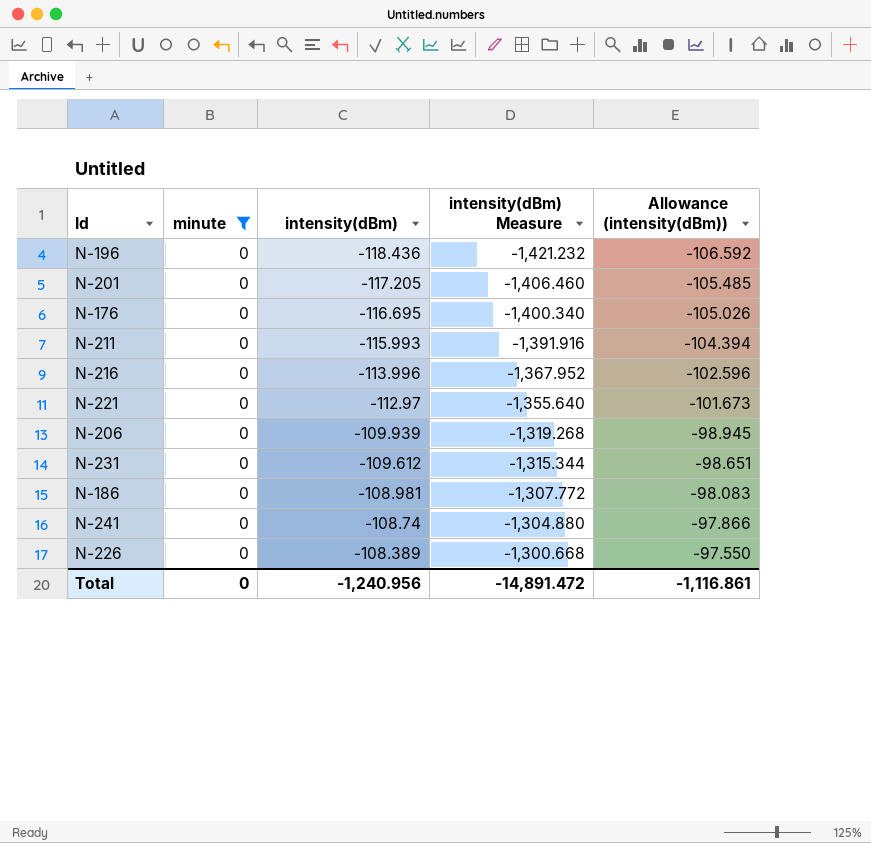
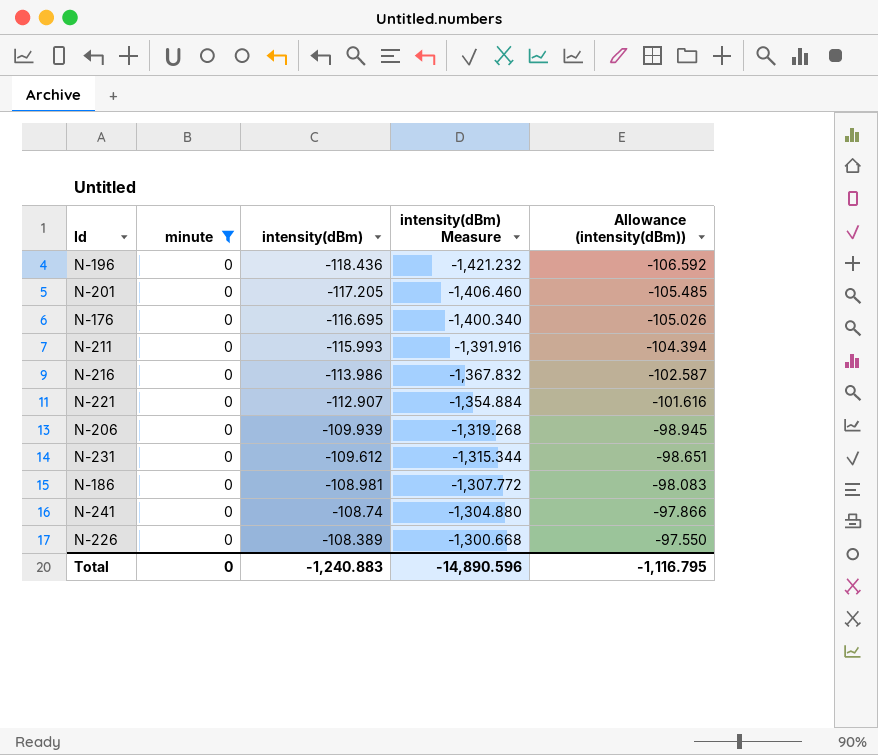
N-216 | intensity(dBm): -113.996 -> -113.986
N-216 | intensity(dBm) Measure: -1,367.952 -> -1,367.832
N-216 | Allowance (intensity(dBm)): -102.596 -> -102.587
N-221 | intensity(dBm): -112.97 -> -112.907
N-221 | intensity(dBm) Measure: -1,355.640 -> -1,354.884
N-221 | Allowance (intensity(dBm)): -101.673 -> -101.616
Total | intensity(dBm): -1,240.956 -> -1,240.883
Total | intensity(dBm) Measure: -14,891.472 -> -14,890.596
Total | Allowance (intensity(dBm)): -1,116.861 -> -1,116.795

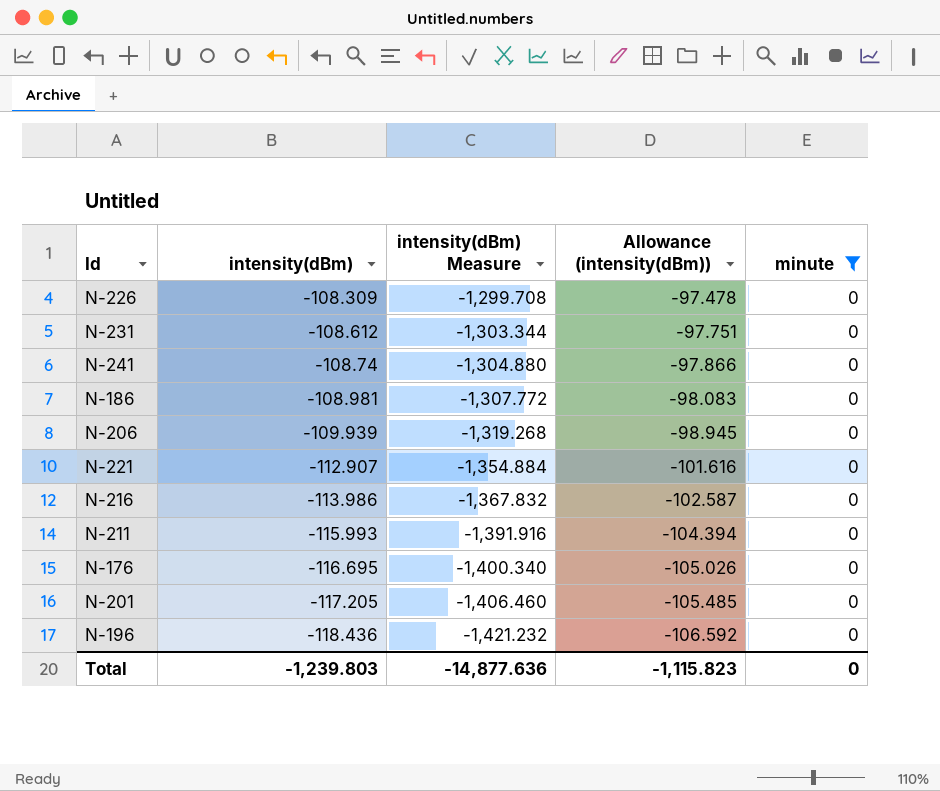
row order: intensity(dBm) ascending -> intensity(dBm) descending
column minute | position: 2 -> 5
N-226 | intensity(dBm): -108.389 -> -108.309
N-226 | intensity(dBm) Measure: -1,300.668 -> -1,299.708
N-226 | Allowance (intensity(dBm)): -97.550 -> -97.478
N-231 | intensity(dBm): -109.612 -> -108.612
N-231 | intensity(dBm) Measure: -1,315.344 -> -1,303.344
N-231 | Allowance (intensity(dBm)): -98.651 -> -97.751
Total | intensity(dBm): -1,240.883 -> -1,239.803
Total | intensity(dBm) Measure: -14,890.596 -> -14,877.636
Total | Allowance (intensity(dBm)): -1,116.795 -> -1,115.823

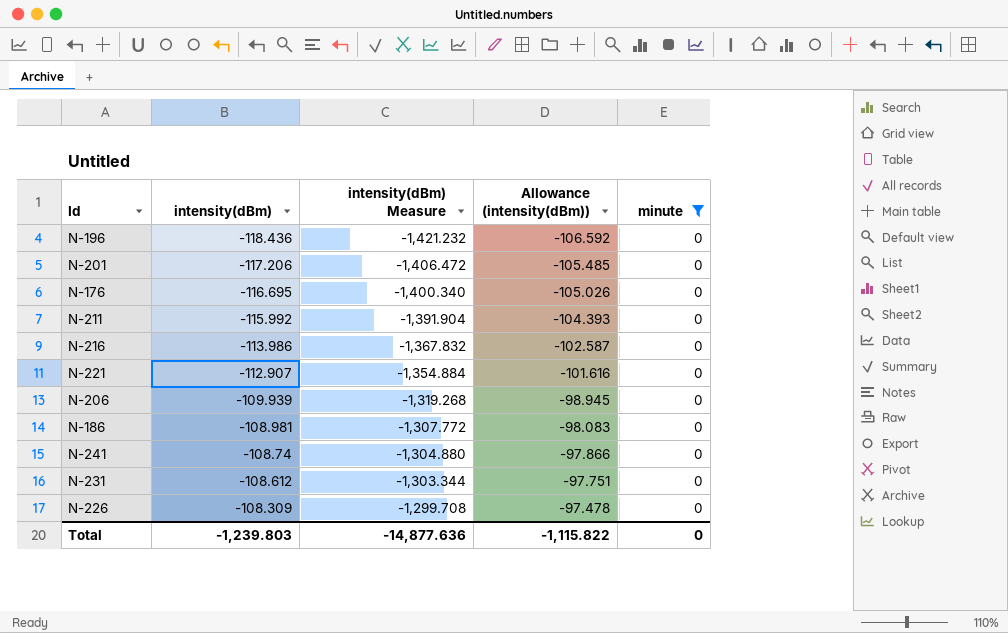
row order: intensity(dBm) descending -> intensity(dBm) ascending
N-201 | intensity(dBm): -117.205 -> -117.206
N-201 | intensity(dBm) Measure: -1,406.460 -> -1,406.472
N-211 | intensity(dBm): -115.993 -> -115.992
N-211 | intensity(dBm) Measure: -1,391.916 -> -1,391.904
N-211 | Allowance (intensity(dBm)): -104.394 -> -104.393
Total | Allowance (intensity(dBm)): -1,115.823 -> -1,115.822

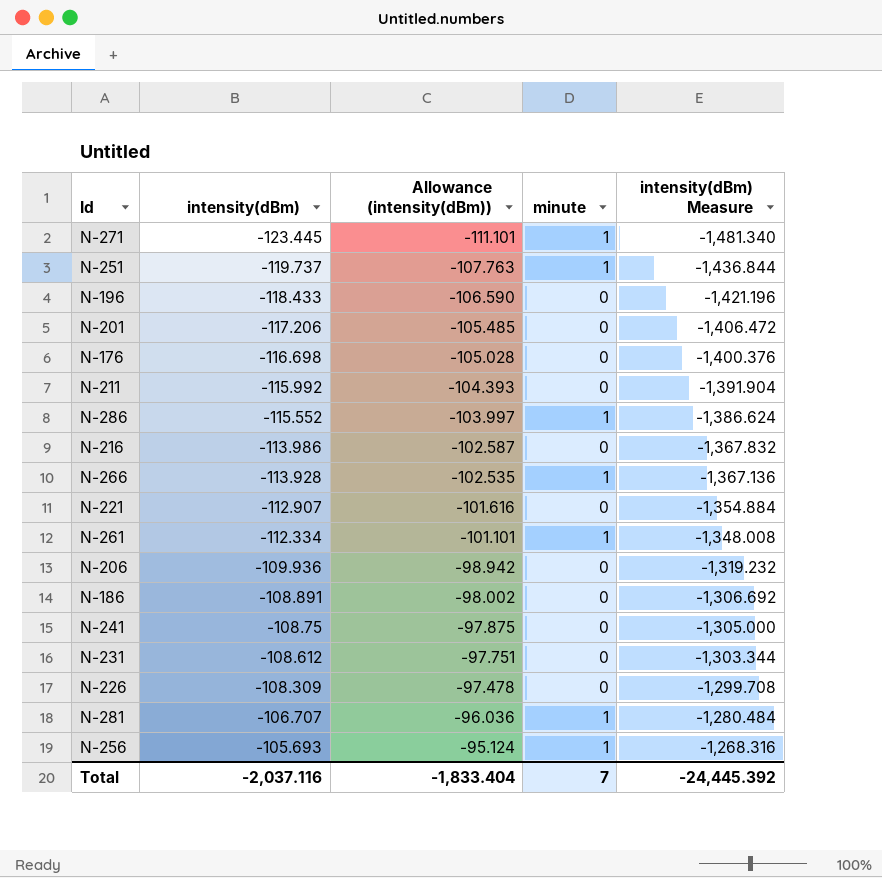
filter: minute = 0 -> none
column intensity(dBm) Measure | position: 3 -> 5
N-196 | intensity(dBm): -118.436 -> -118.433
N-196 | Allowance (intensity(dBm)): -106.592 -> -106.590
N-196 | intensity(dBm) Measure: -1,421.232 -> -1,421.196
N-176 | intensity(dBm): -116.695 -> -116.698
N-176 | Allowance (intensity(dBm)): -105.026 -> -105.028
N-176 | intensity(dBm) Measure: -1,400.340 -> -1,400.376
N-206 | intensity(dBm): -109.939 -> -109.936
N-206 | Allowance (intensity(dBm)): -98.945 -> -98.942
N-206 | intensity(dBm) Measure: -1,319.268 -> -1,319.232
N-186 | intensity(dBm): -108.981 -> -108.891
N-186 | Allowance (intensity(dBm)): -98.083 -> -98.002
N-186 | intensity(dBm) Measure: -1,307.772 -> -1,306.692
N-241 | intensity(dBm): -108.74 -> -108.75
N-241 | Allowance (intensity(dBm)): -97.866 -> -97.875
N-241 | intensity(dBm) Measure: -1,304.880 -> -1,305.000
Total | intensity(dBm): -1,239.803 -> -2,037.116
Total | Allowance (intensity(dBm)): -1,115.822 -> -1,833.404
Total | minute: 0 -> 7
Total | intensity(dBm) Measure: -14,877.636 -> -24,445.392

